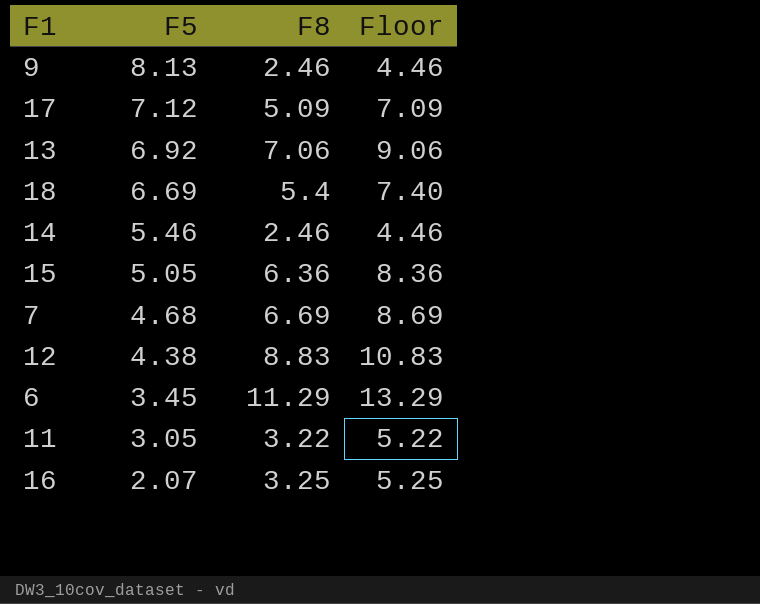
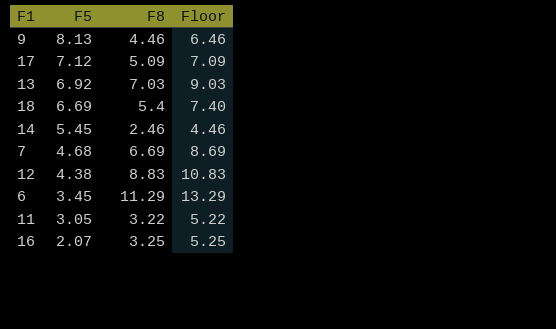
row 15: 5.05 | 6.36 | 8.36 -> none
9 | F8: 2.46 -> 4.46
9 | Floor: 4.46 -> 6.46
13 | F8: 7.06 -> 7.03
13 | Floor: 9.06 -> 9.03
14 | F5: 5.46 -> 5.45

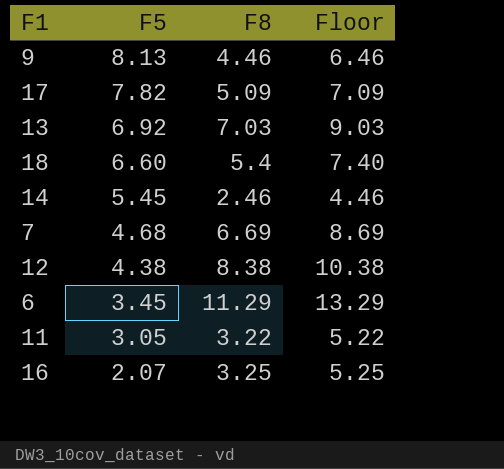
17 | F5: 7.12 -> 7.82
18 | F5: 6.69 -> 6.60
12 | F8: 8.83 -> 8.38
12 | Floor: 10.83 -> 10.38

